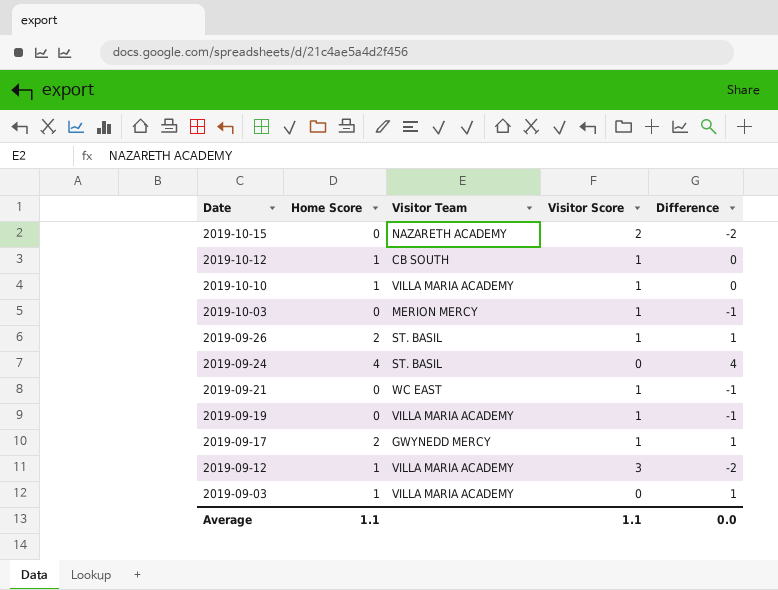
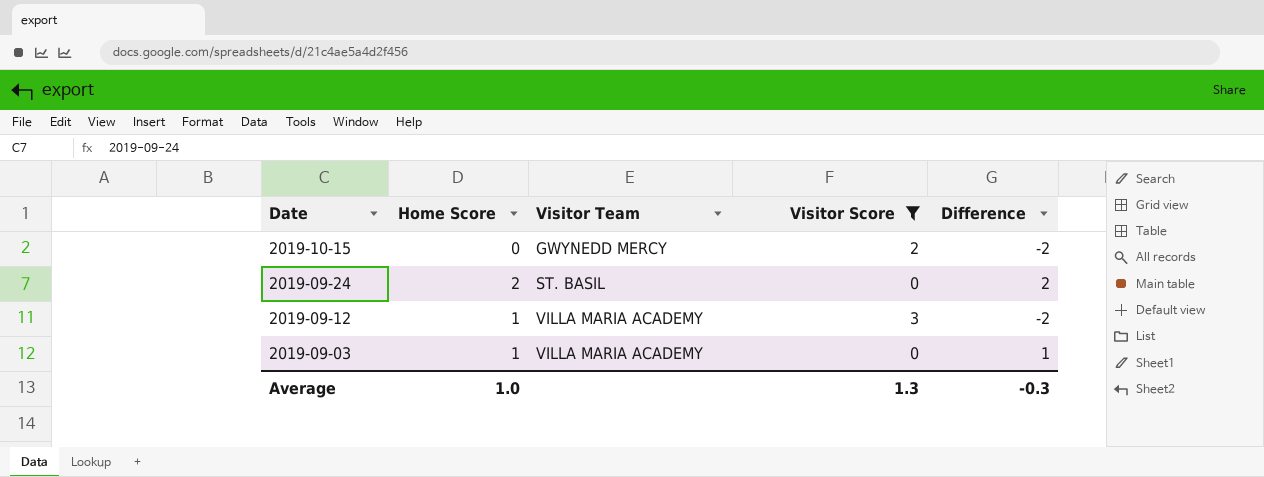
filter: none -> Visitor Score != 1
2019-10-15 | Visitor Team: NAZARETH ACADEMY -> GWYNEDD MERCY
2019-09-24 | Home Score: 4 -> 2
2019-09-24 | Difference: 4 -> 2
Average | Home Score: 1.1 -> 1.0
Average | Visitor Score: 1.1 -> 1.3
Average | Difference: 0.0 -> -0.3

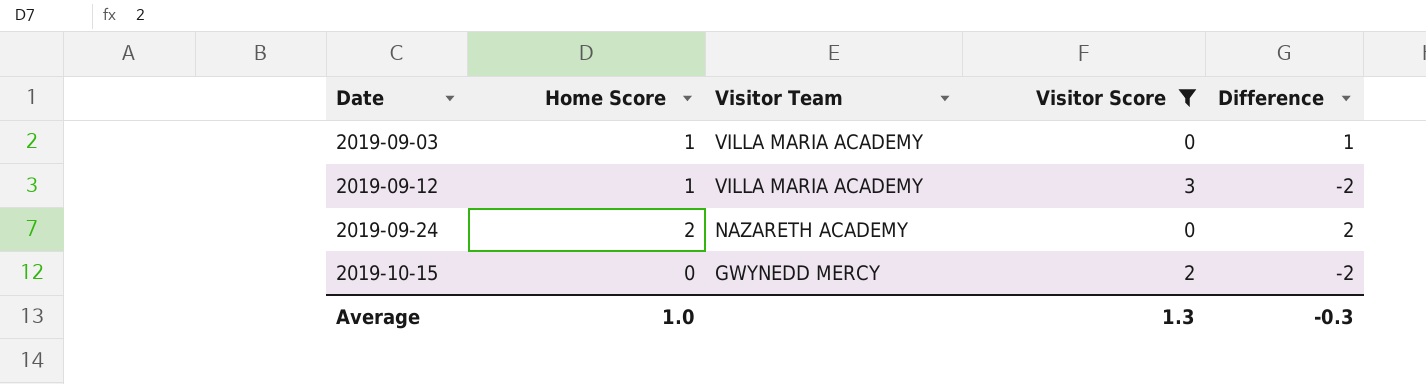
row order: Date descending -> Date ascending
2019-09-24 | Visitor Team: ST. BASIL -> NAZARETH ACADEMY

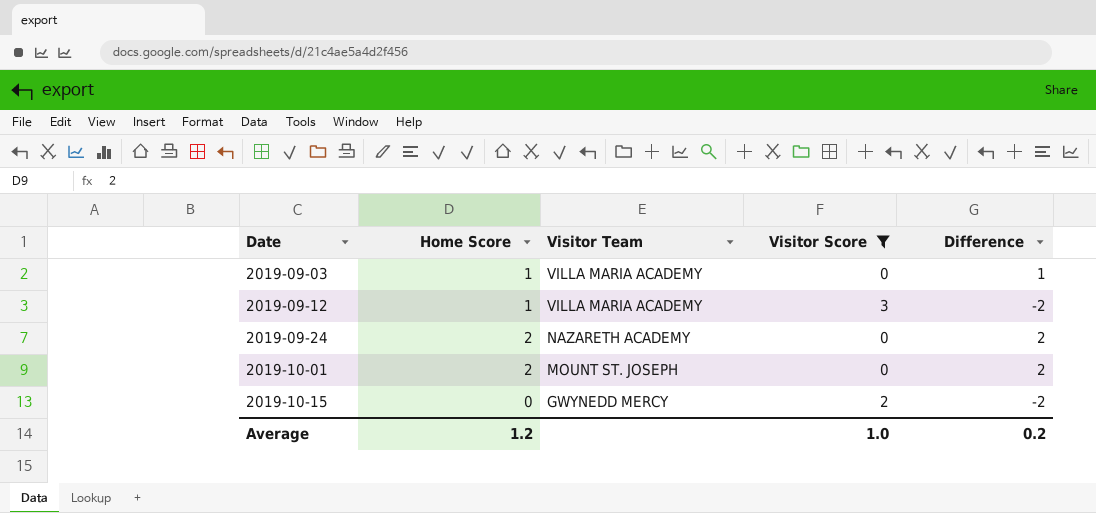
row 2019-10-01: none -> 2 | MOUNT ST. JOSEPH | 0 | 2
Average | Home Score: 1.0 -> 1.2
Average | Visitor Score: 1.3 -> 1.0
Average | Difference: -0.3 -> 0.2

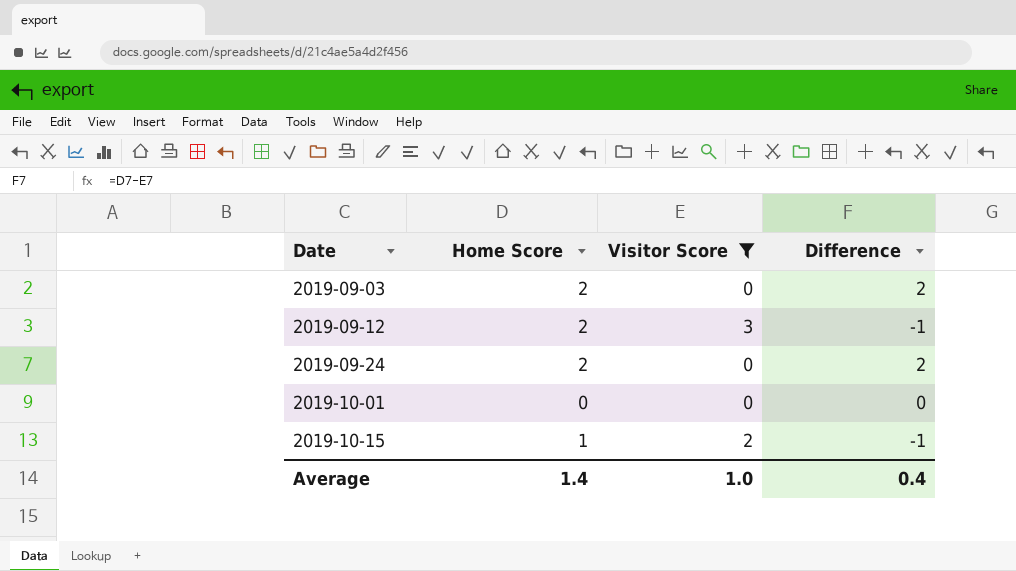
column Visitor Team | position: 3 -> none
2019-09-03 | Home Score: 1 -> 2
2019-09-03 | Difference: 1 -> 2
2019-09-12 | Home Score: 1 -> 2
2019-09-12 | Difference: -2 -> -1
2019-10-01 | Home Score: 2 -> 0
2019-10-01 | Difference: 2 -> 0
2019-10-15 | Home Score: 0 -> 1
2019-10-15 | Difference: -2 -> -1
Average | Home Score: 1.2 -> 1.4
Average | Difference: 0.2 -> 0.4

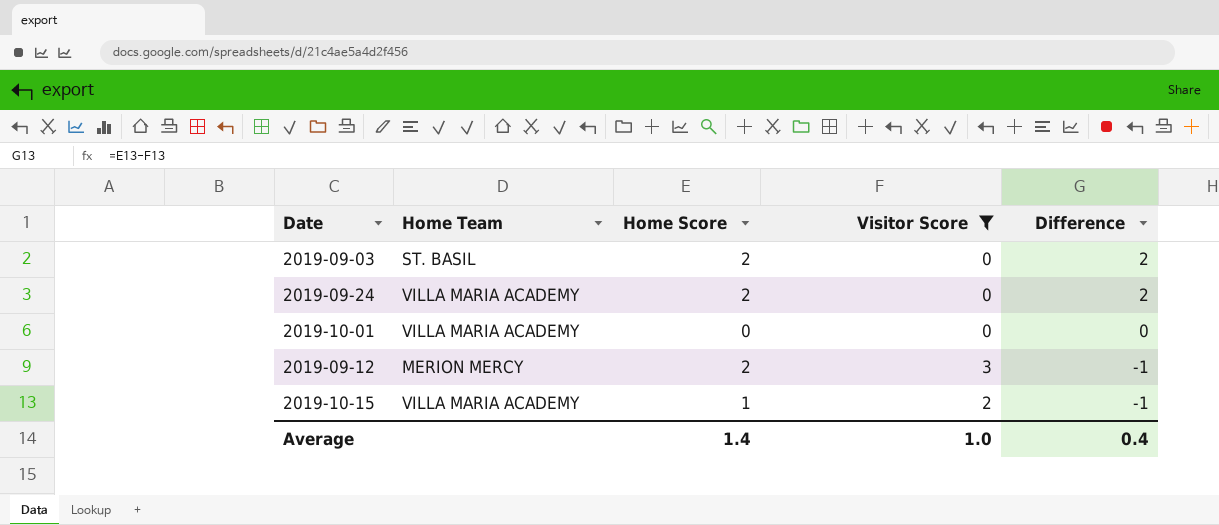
row order: Date ascending -> Difference descending
column Home Team | position: none -> 2

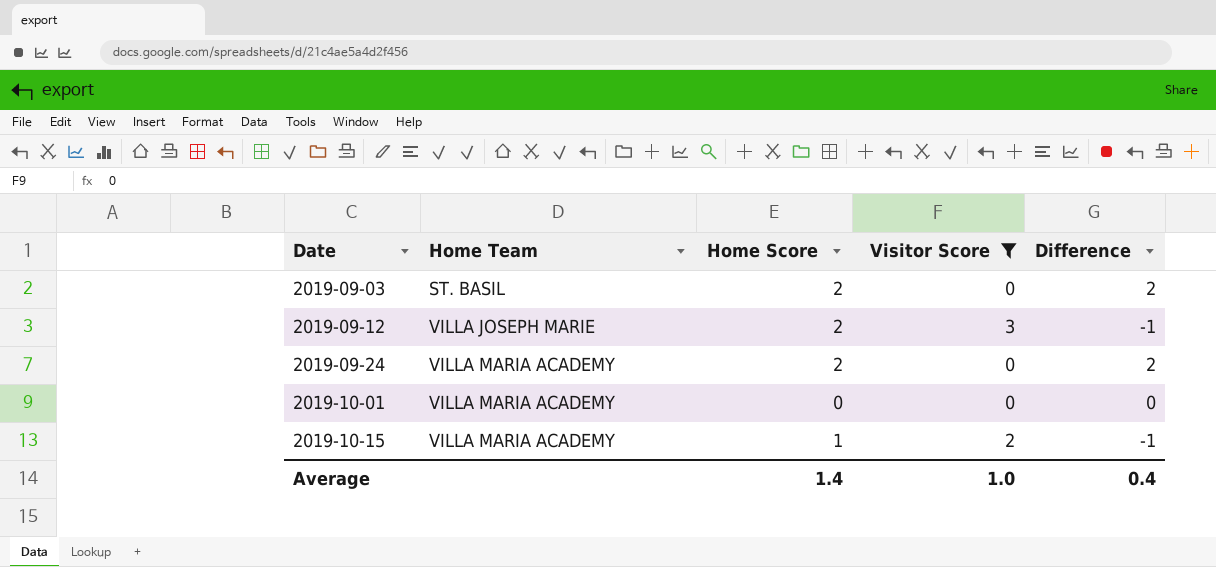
row order: Difference descending -> Date ascending
2019-09-12 | Home Team: MERION MERCY -> VILLA JOSEPH MARIE

